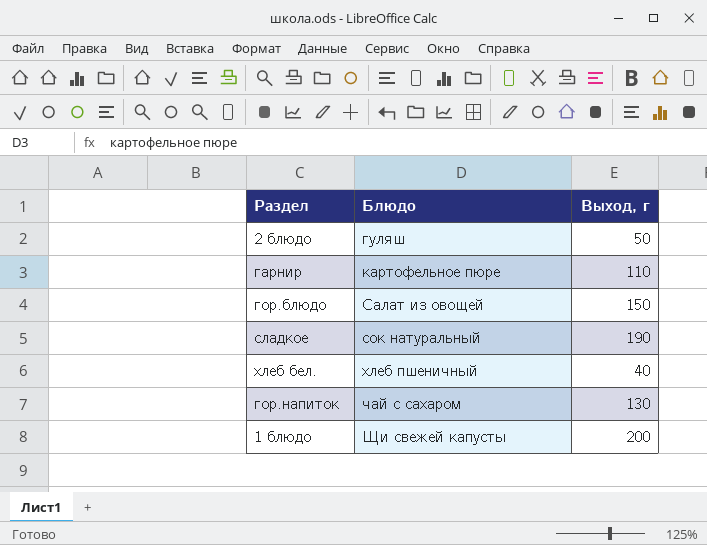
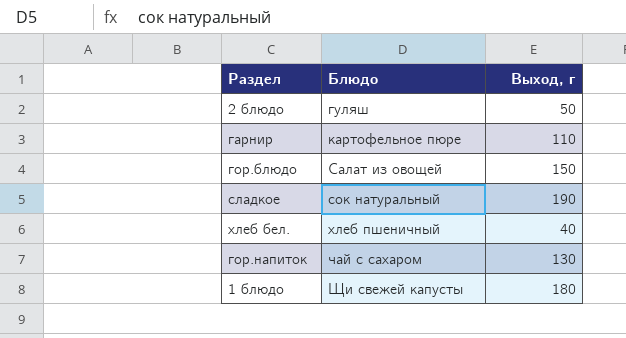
1 блюдо | Выход, г: 200 -> 180

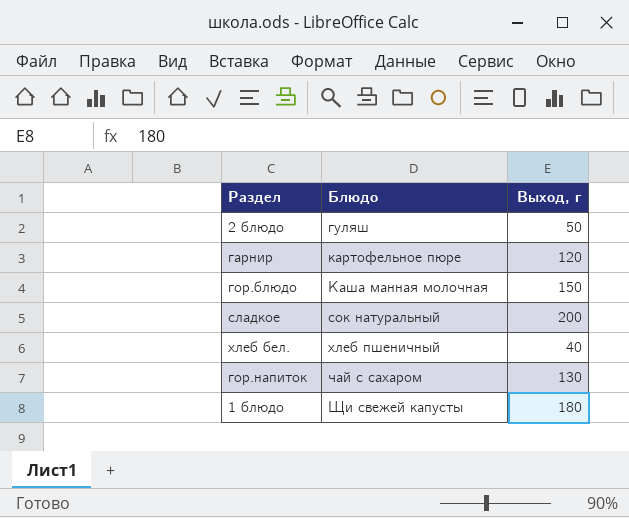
гарнир | Выход, г: 110 -> 120
гор.блюдо | Блюдо: Салат из овощей -> Каша манная молочная
сладкое | Выход, г: 190 -> 200

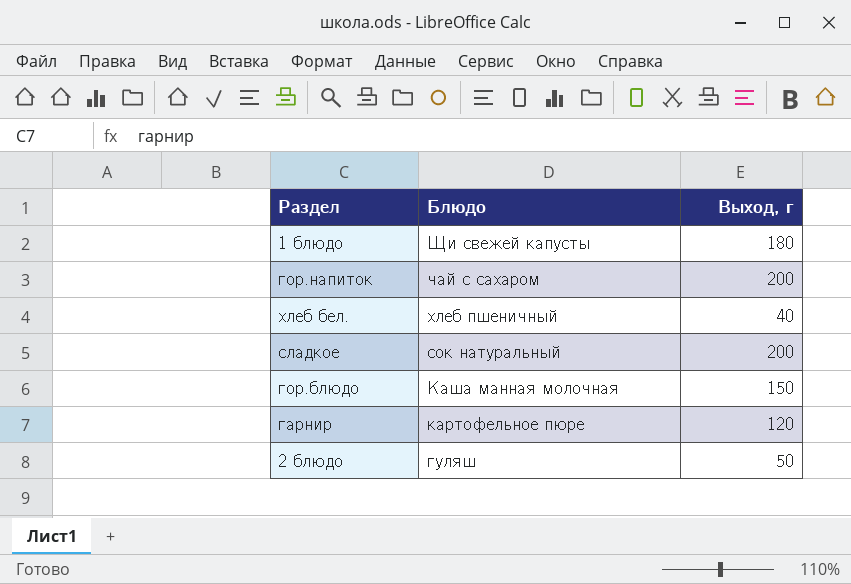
row order: Блюдо ascending -> Блюдо descending
гор.напиток | Выход, г: 130 -> 200

